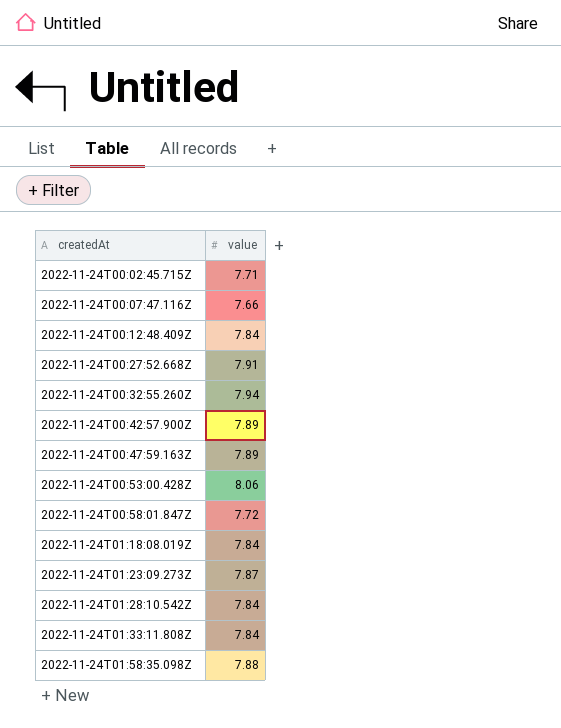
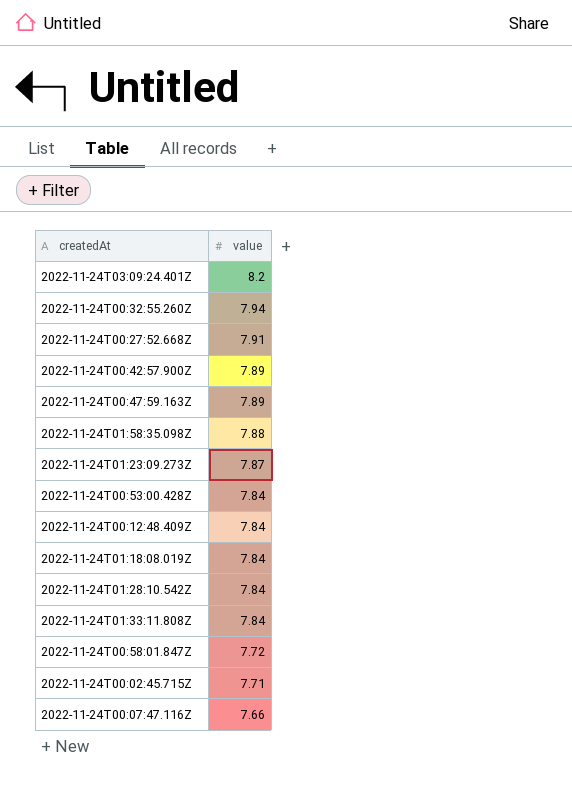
row order: createdAt ascending -> value descending
row 2022-11-24T03:09:24.401Z: none -> 8.2
2022-11-24T00:53:00.428Z | value: 8.06 -> 7.84

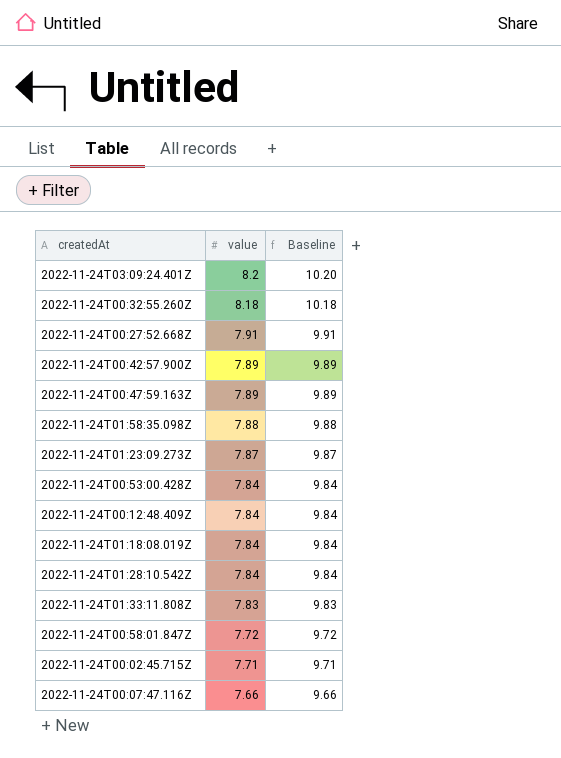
column Baseline | formula: none -> [value] + 2
2022-11-24T00:32:55.260Z | value: 7.94 -> 8.18
2022-11-24T01:33:11.808Z | value: 7.84 -> 7.83

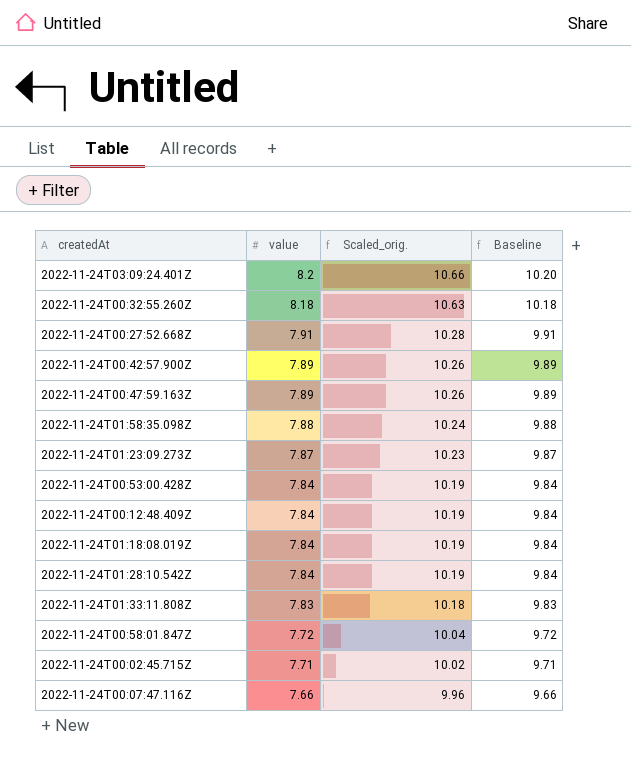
column Scaled_orig. | formula: none -> [value] * 1.3

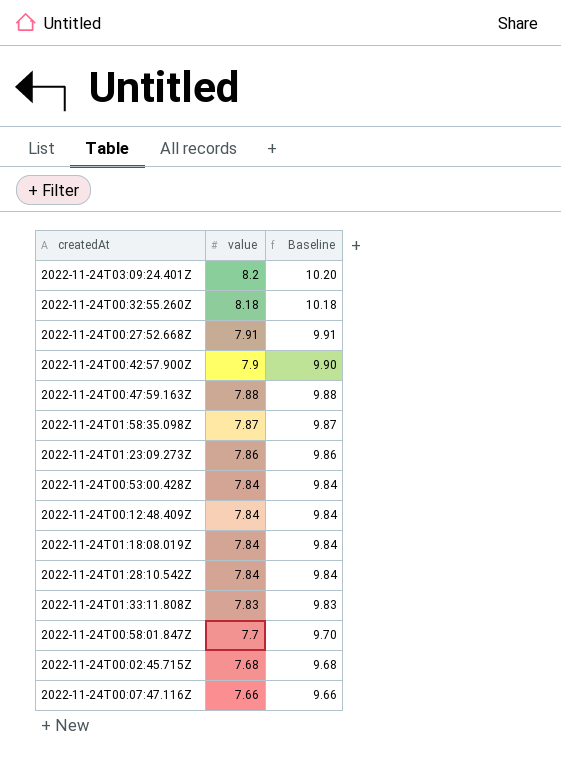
column Scaled_orig. | formula: [value] * 1.3 -> none
2022-11-24T00:42:57.900Z | value: 7.89 -> 7.9
2022-11-24T00:42:57.900Z | Baseline: 9.89 -> 9.90
2022-11-24T00:47:59.163Z | value: 7.89 -> 7.88
2022-11-24T00:47:59.163Z | Baseline: 9.89 -> 9.88
2022-11-24T01:58:35.098Z | value: 7.88 -> 7.87
2022-11-24T01:58:35.098Z | Baseline: 9.88 -> 9.87
2022-11-24T01:23:09.273Z | value: 7.87 -> 7.86
2022-11-24T01:23:09.273Z | Baseline: 9.87 -> 9.86
2022-11-24T00:58:01.847Z | value: 7.72 -> 7.7
2022-11-24T00:58:01.847Z | Baseline: 9.72 -> 9.70
2022-11-24T00:02:45.715Z | value: 7.71 -> 7.68
2022-11-24T00:02:45.715Z | Baseline: 9.71 -> 9.68

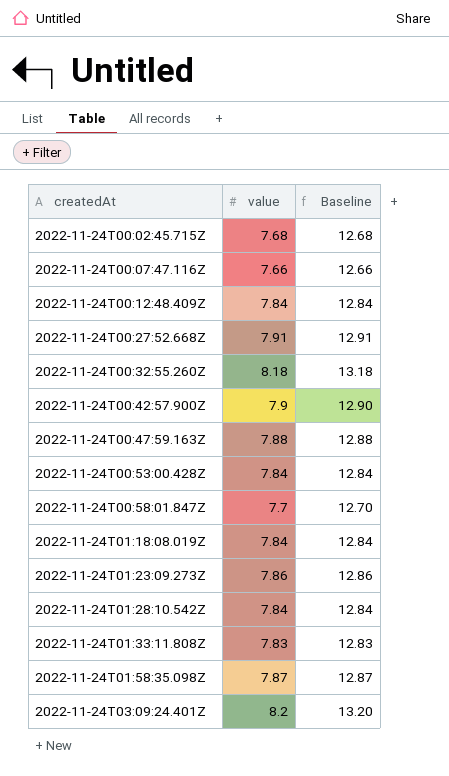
row order: value descending -> createdAt ascending
column Baseline | formula: [value] + 2 -> [value] + 5

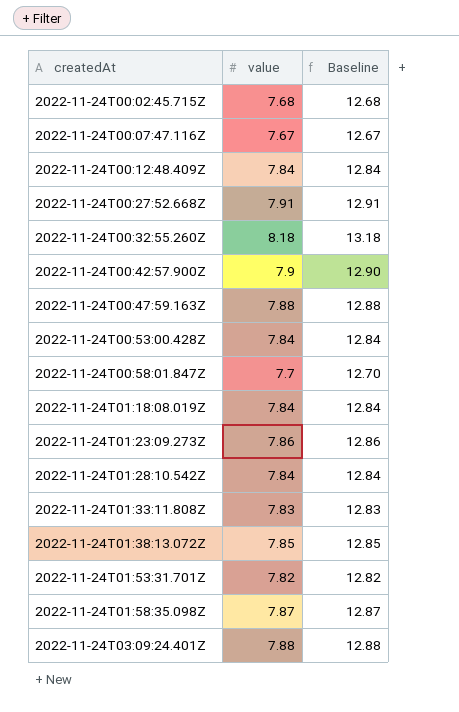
2022-11-24T00:07:47.116Z | value: 7.66 -> 7.67
2022-11-24T00:07:47.116Z | Baseline: 12.66 -> 12.67
row 2022-11-24T01:38:13.072Z: none -> 7.85 | 12.85
row 2022-11-24T01:53:31.701Z: none -> 7.82 | 12.82
2022-11-24T03:09:24.401Z | value: 8.2 -> 7.88
2022-11-24T03:09:24.401Z | Baseline: 13.20 -> 12.88

